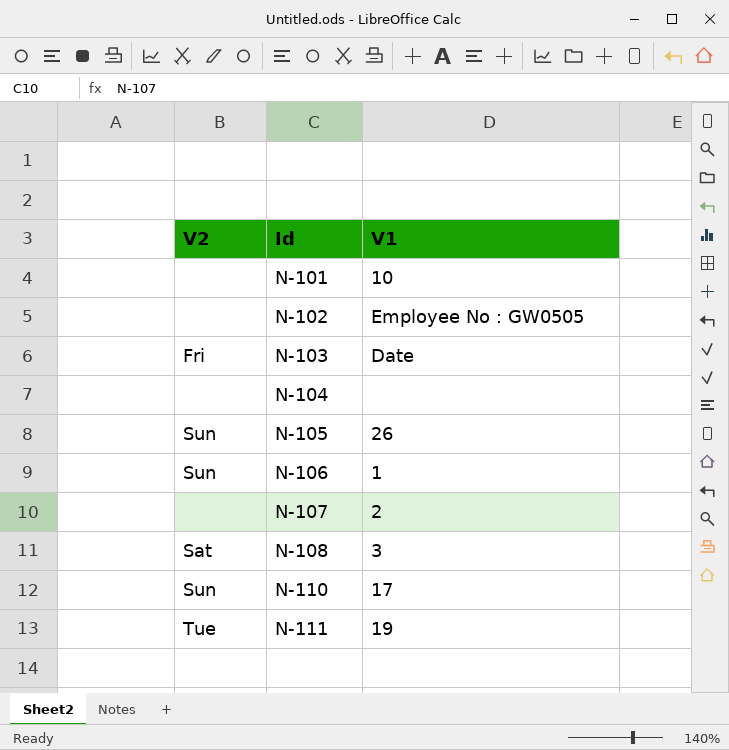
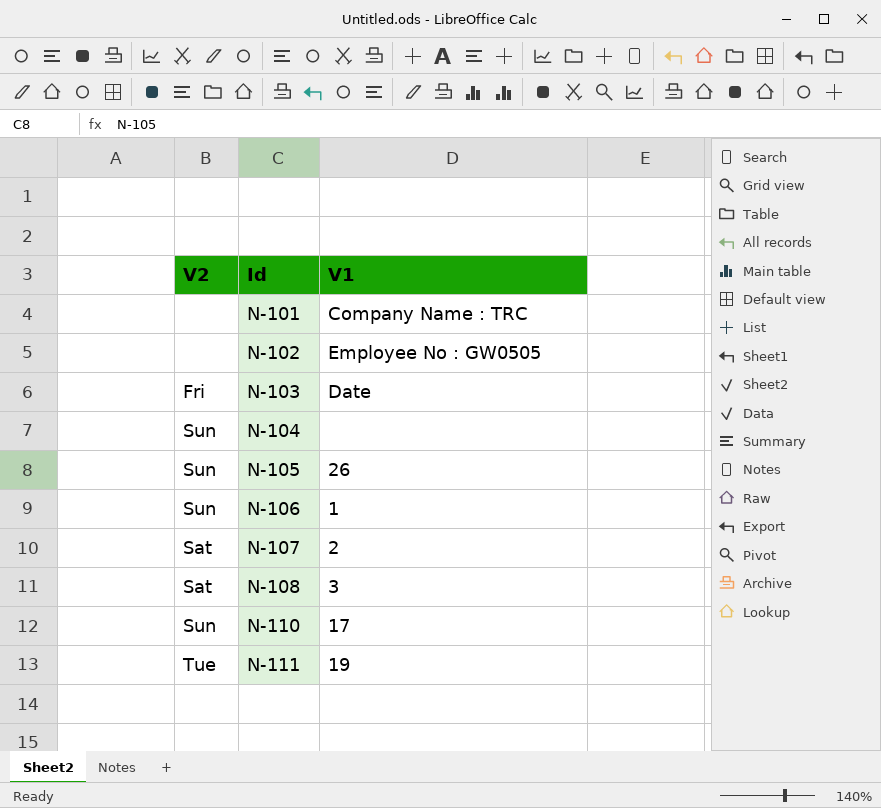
N-101 | V1: 10 -> Company Name : TRC
N-104 | V2: none -> Sun
N-107 | V2: none -> Sat

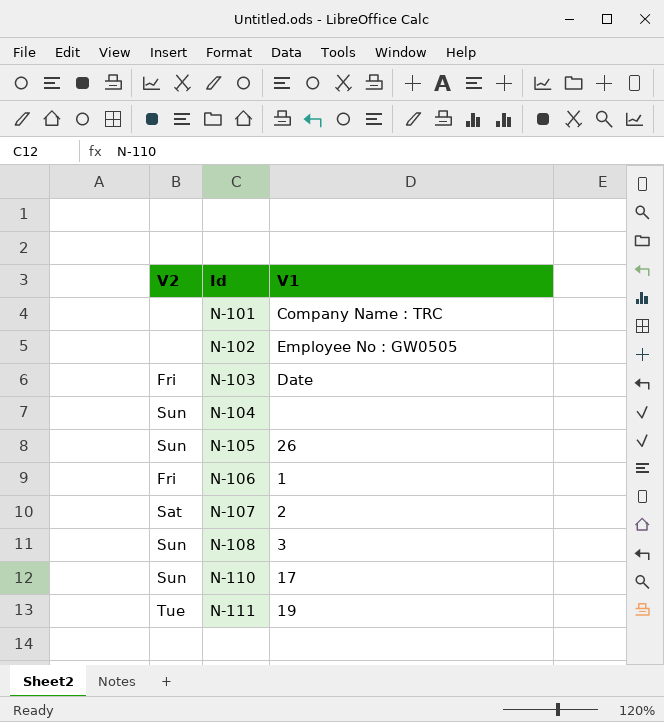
N-106 | V2: Sun -> Fri
N-108 | V2: Sat -> Sun

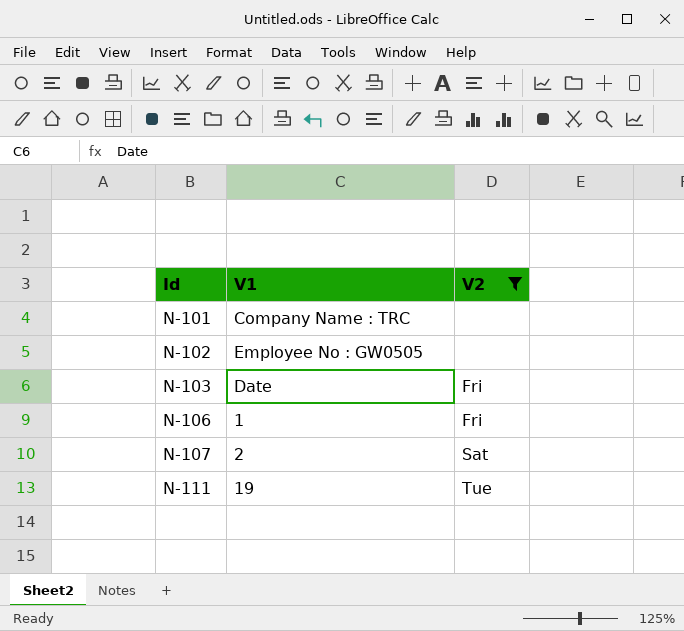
filter: none -> V2 != Sun
column V2 | position: 1 -> 3

